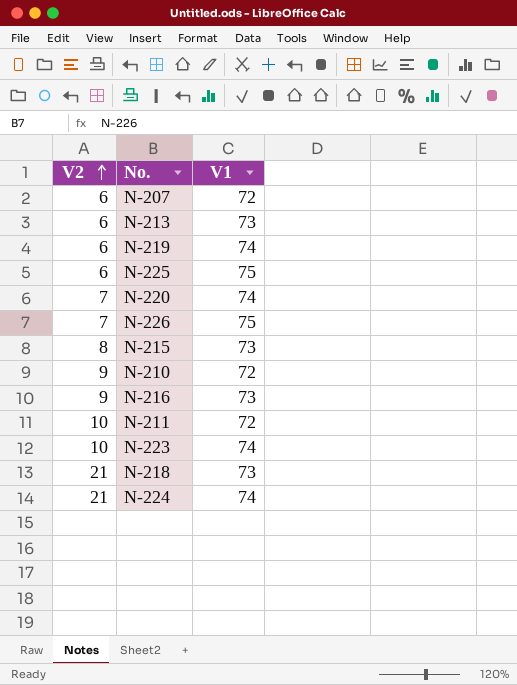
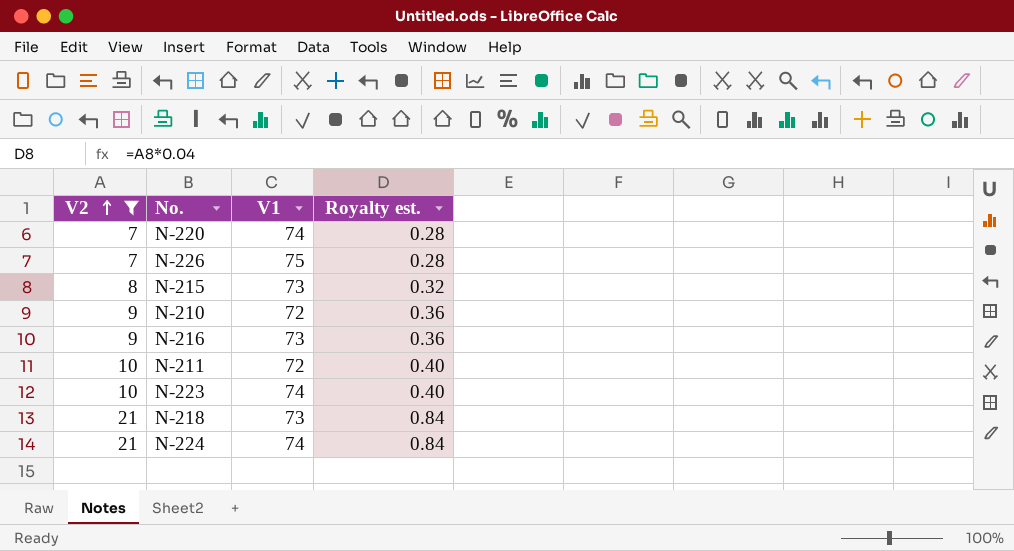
filter: none -> V2 != 6
column Royalty est. | formula: none -> [V2] * 0.04

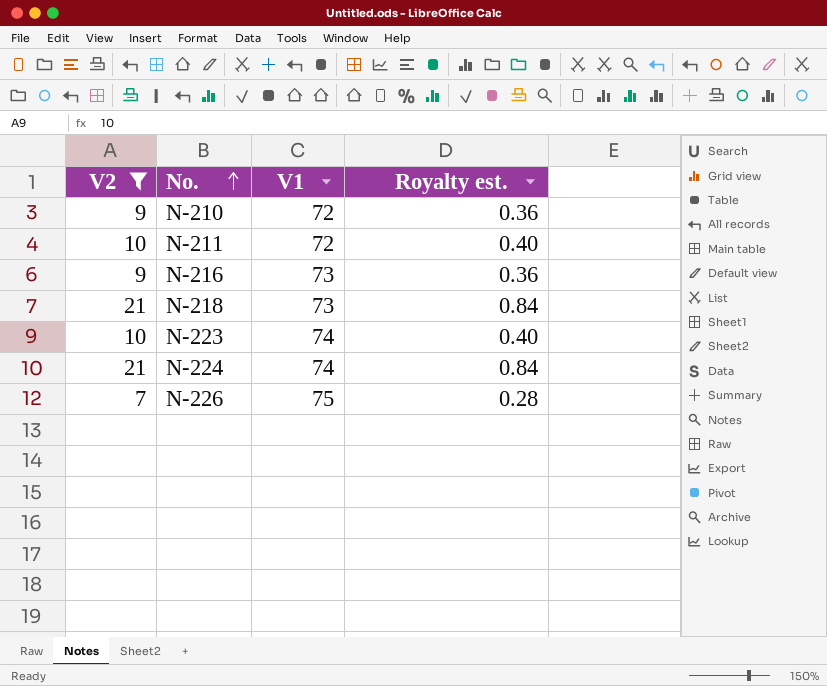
row order: V2 ascending -> No. ascending
row N-220: 7 | 74 | 0.28 -> none
row N-215: 8 | 73 | 0.32 -> none

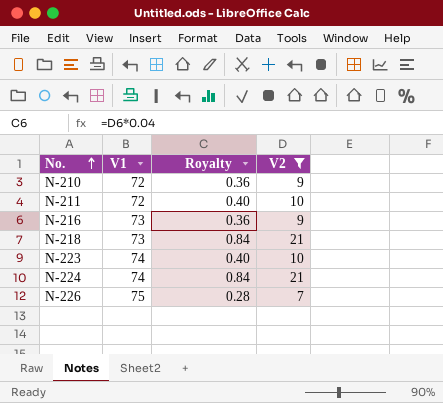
column name: Royalty est. -> Royalty
column V2 | position: 1 -> 4

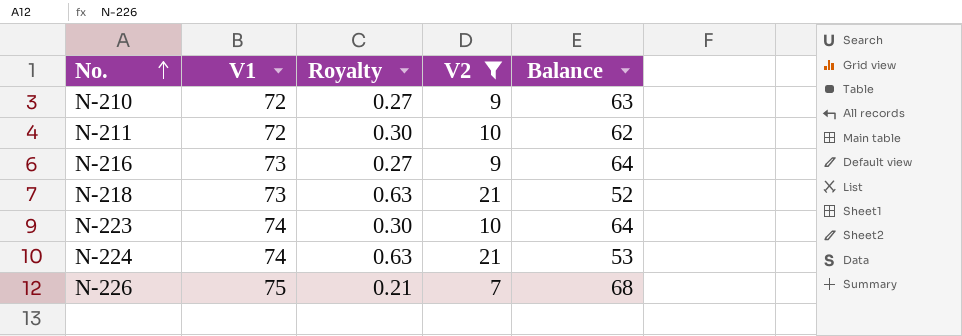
column Royalty | formula: [V2] * 0.04 -> [V2] * 0.03
column Balance | formula: none -> [V1] - [V2]

